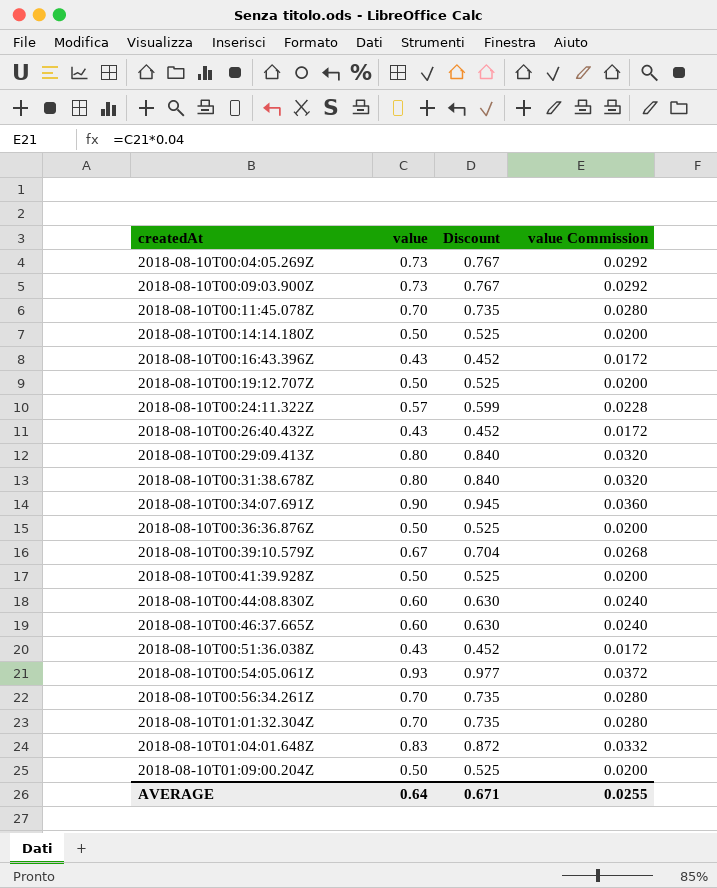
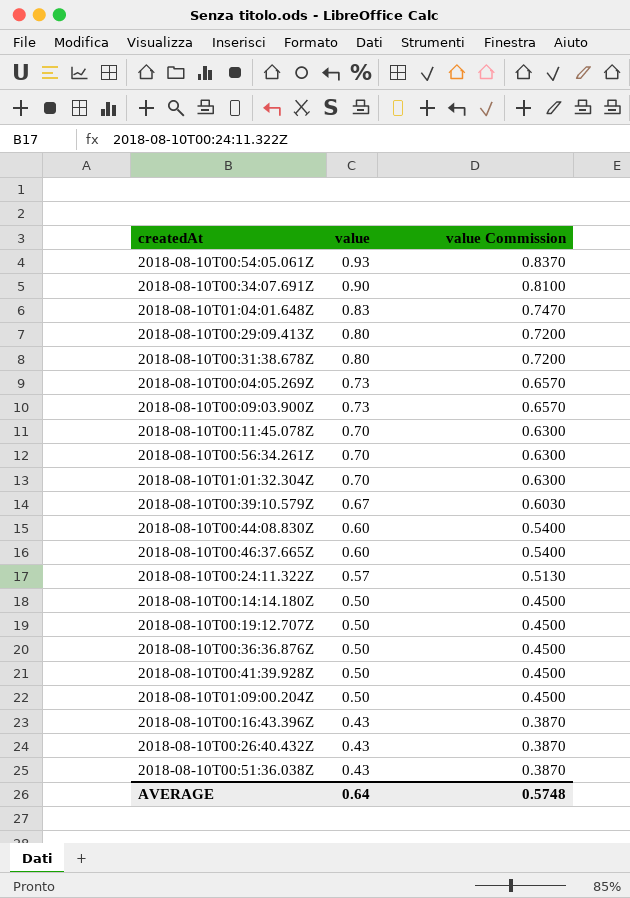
row order: createdAt ascending -> value descending
column Discount | formula: [value] * 1.05 -> none
column value Commission | formula: [value] * 0.04 -> [value] * 0.9
AVERAGE | value Commission: 0.0255 -> 0.5748

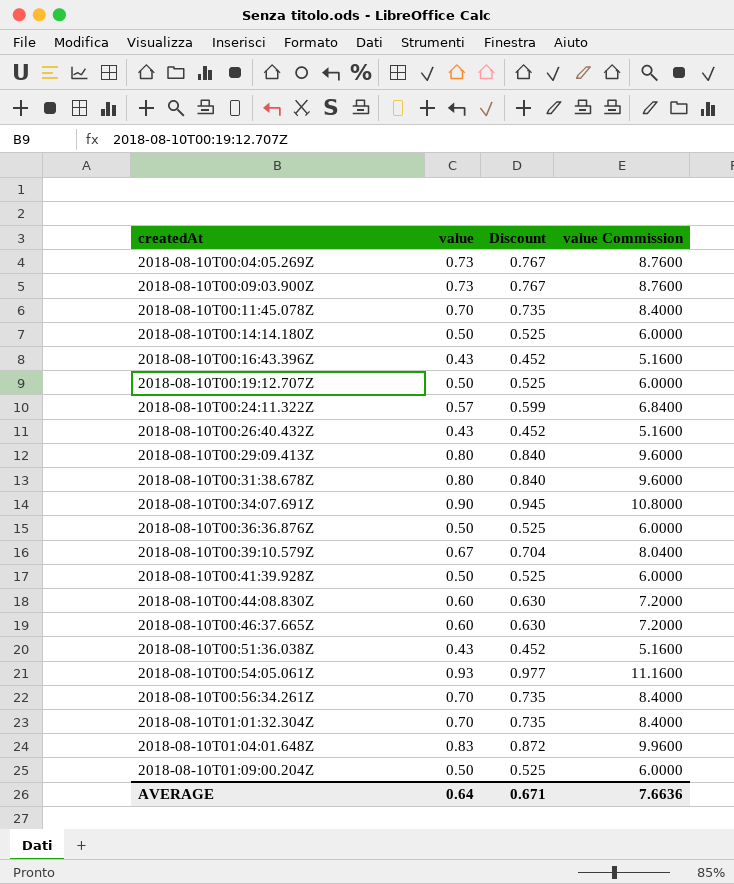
row order: value descending -> createdAt ascending
column Discount | formula: none -> [value] * 1.05
column value Commission | formula: [value] * 0.9 -> [value] * 12
AVERAGE | value Commission: 0.5748 -> 7.6636

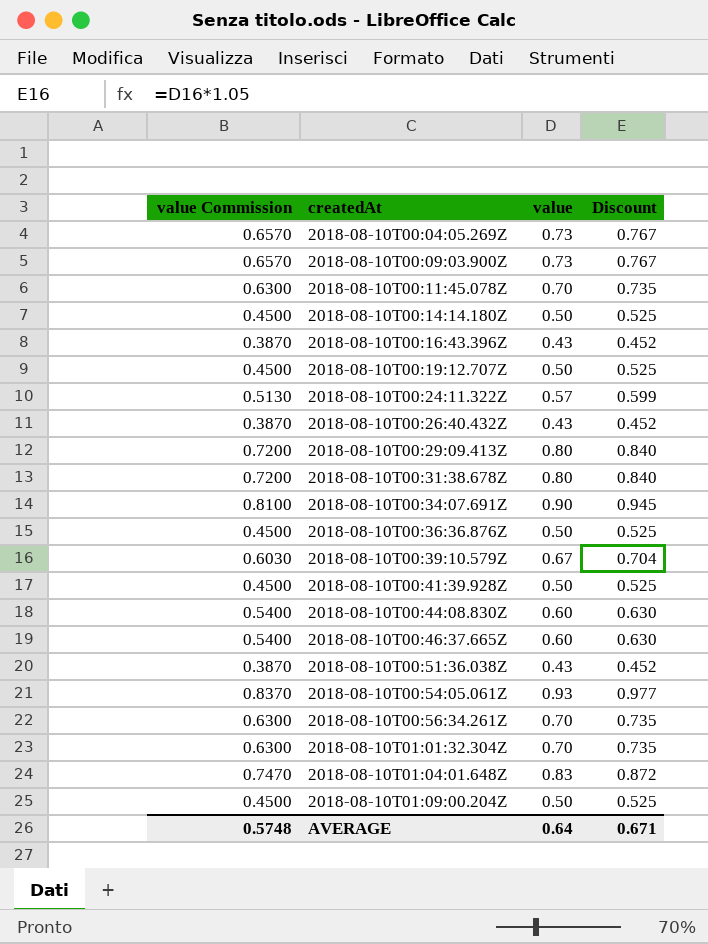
column value Commission | formula: [value] * 12 -> [value] * 0.9
column value Commission | position: 4 -> 1
AVERAGE | value Commission: 7.6636 -> 0.5748

